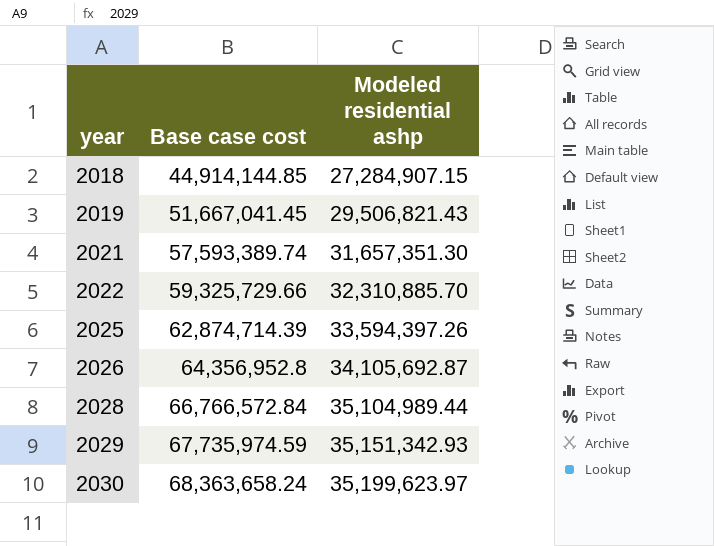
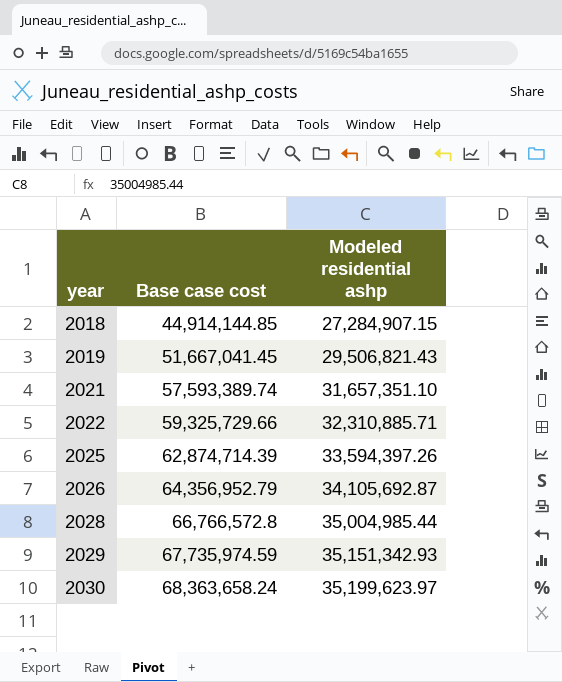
2021 | Modeled residential ashp: 31,657,351.30 -> 31,657,351.10
2022 | Modeled residential ashp: 32,310,885.70 -> 32,310,885.71
2026 | Base case cost: 64,356,952.8 -> 64,356,952.79
2028 | Base case cost: 66,766,572.84 -> 66,766,572.8
2028 | Modeled residential ashp: 35,104,989.44 -> 35,004,985.44

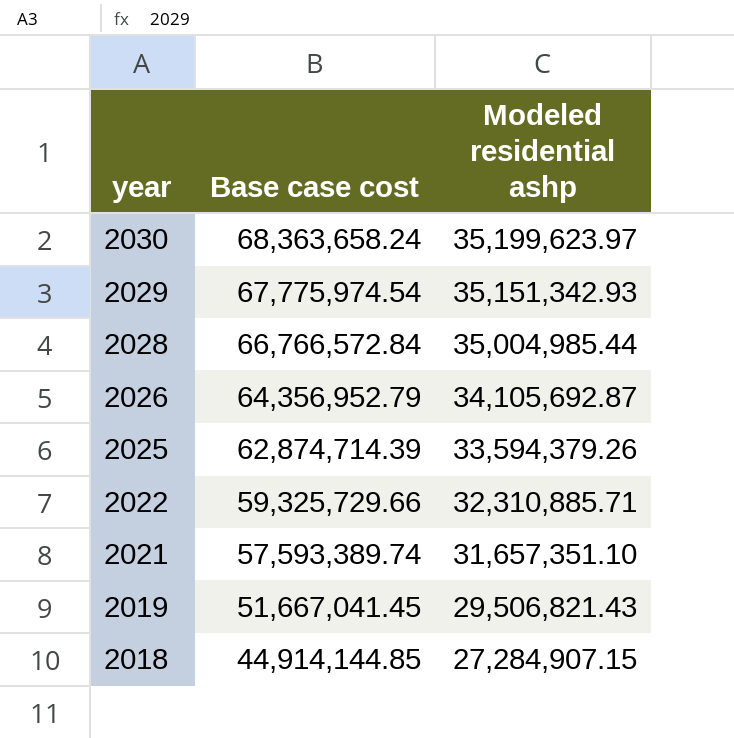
row order: year ascending -> year descending
2029 | Base case cost: 67,735,974.59 -> 67,775,974.54
2028 | Base case cost: 66,766,572.8 -> 66,766,572.84
2025 | Modeled residential ashp: 33,594,397.26 -> 33,594,379.26

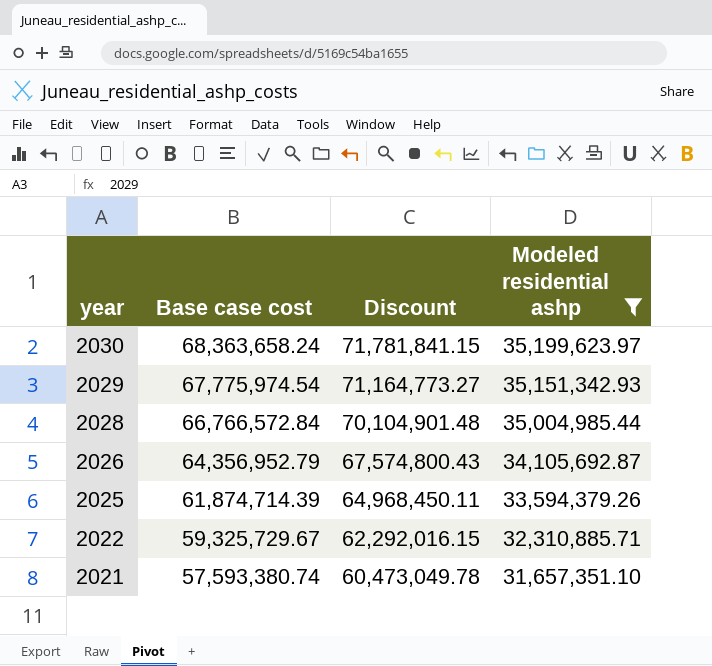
filter: none -> Modeled residential ashp >= 31,657,351.10
column Discount | formula: none -> [Base case cost] * 1.05
2025 | Base case cost: 62,874,714.39 -> 61,874,714.39
2022 | Base case cost: 59,325,729.66 -> 59,325,729.67
2021 | Base case cost: 57,593,389.74 -> 57,593,380.74

